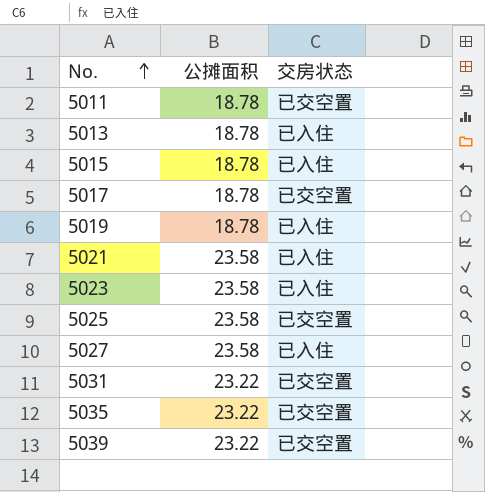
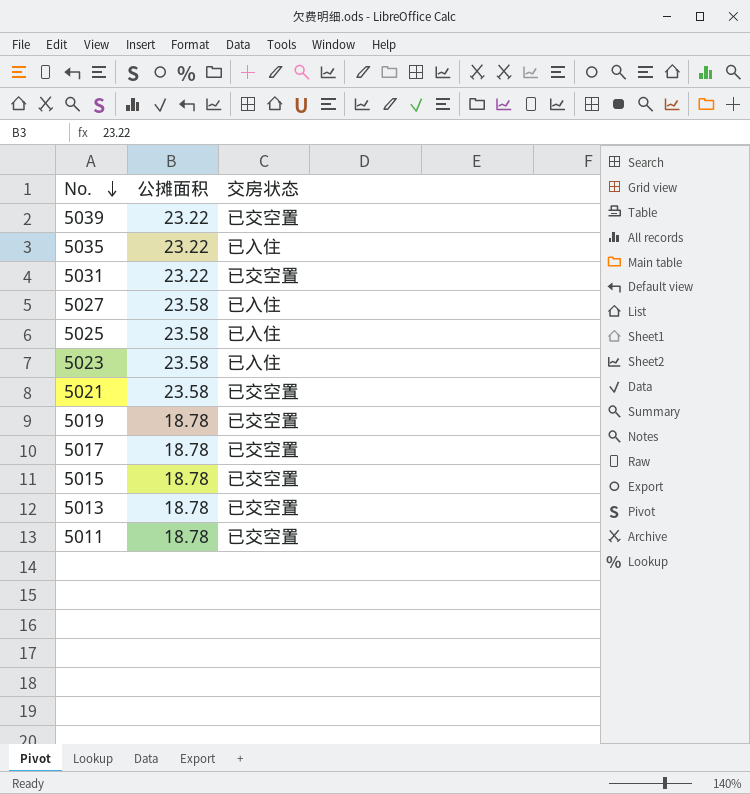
row order: No. ascending -> No. descending
5035 | 交房状态: 已交空置 -> 已入住
5025 | 交房状态: 已交空置 -> 已入住
5021 | 交房状态: 已入住 -> 已交空置
5019 | 交房状态: 已入住 -> 已交空置
5015 | 交房状态: 已入住 -> 已交空置
5013 | 交房状态: 已入住 -> 已交空置

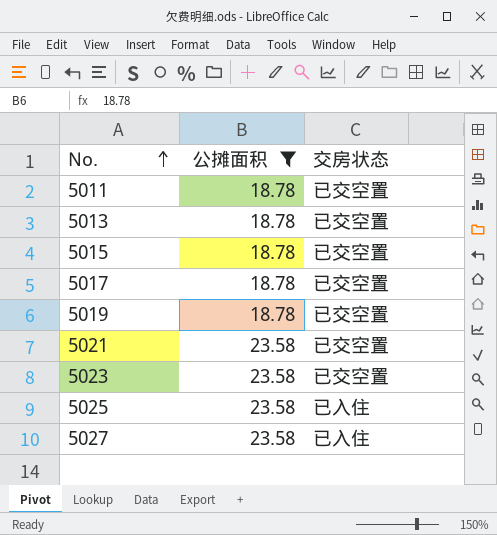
filter: none -> 公摊面积 != 23.22
row order: No. descending -> No. ascending
5023 | 交房状态: 已入住 -> 已交空置

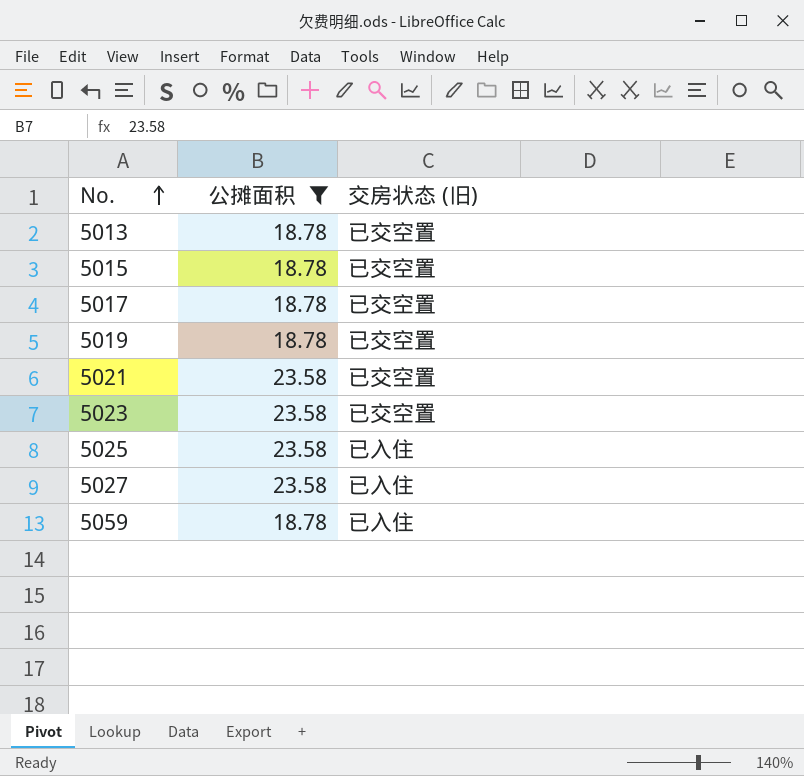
column name: 交房状态 -> 交房状态 (旧)
row 5011: 18.78 | 已交空置 -> none
row 5059: none -> 18.78 | 已入住

